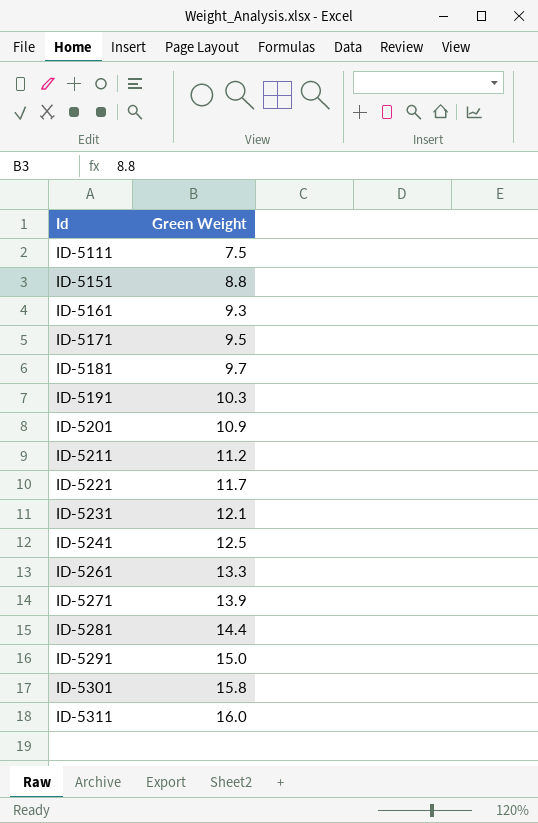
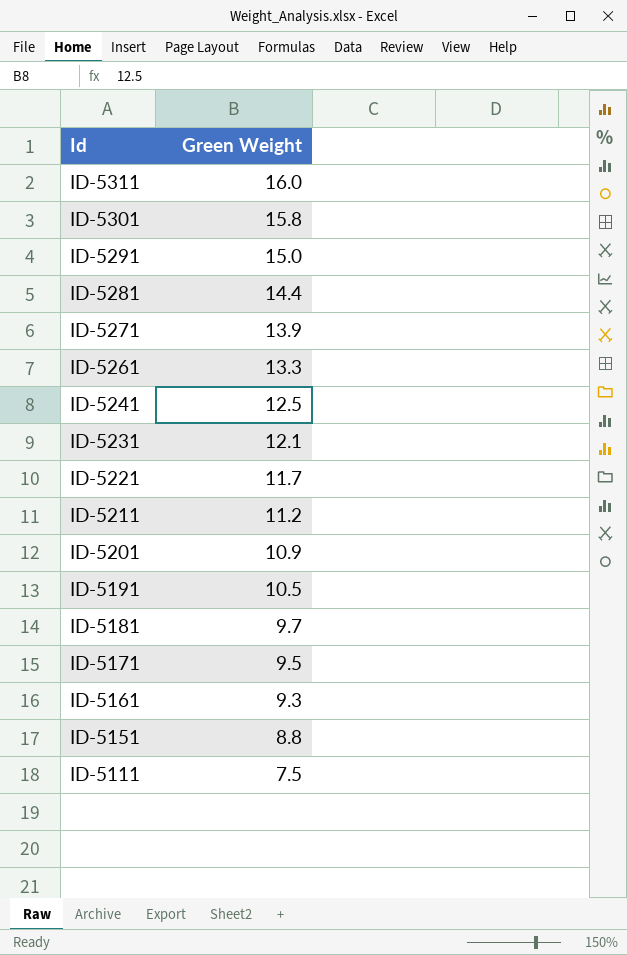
row order: Id ascending -> Id descending
ID-5191 | Green Weight: 10.3 -> 10.5

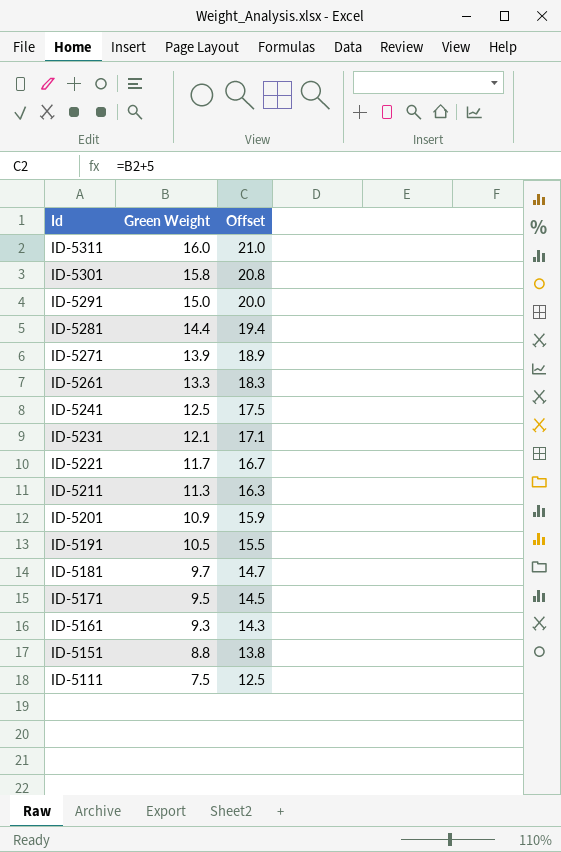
column Offset | formula: none -> [Green Weight] + 5
ID-5211 | Green Weight: 11.2 -> 11.3

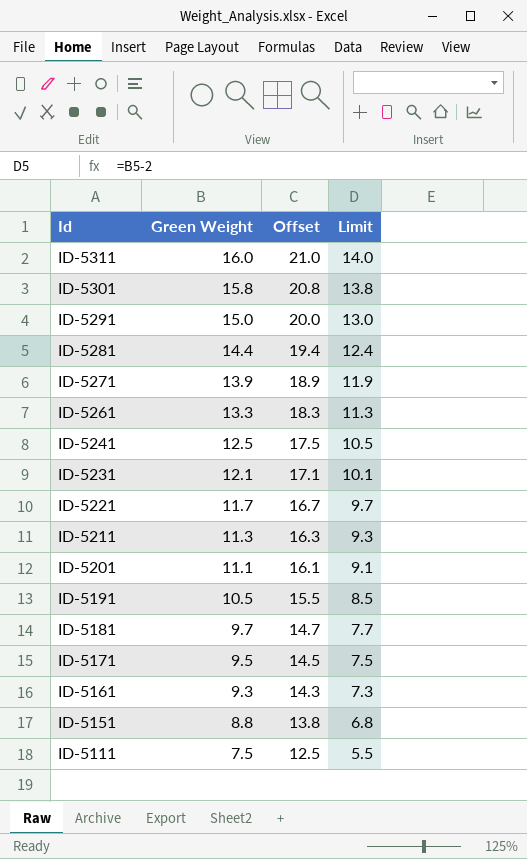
column Limit | formula: none -> [Green Weight] - 2
ID-5201 | Green Weight: 10.9 -> 11.1
ID-5201 | Offset: 15.9 -> 16.1

